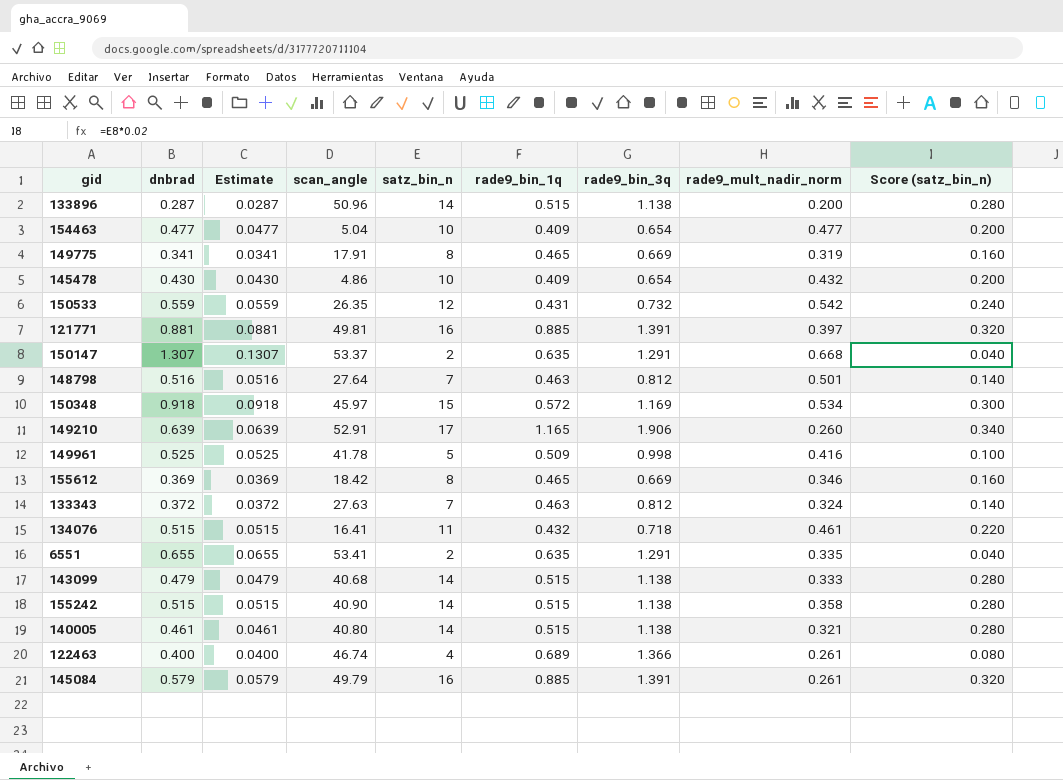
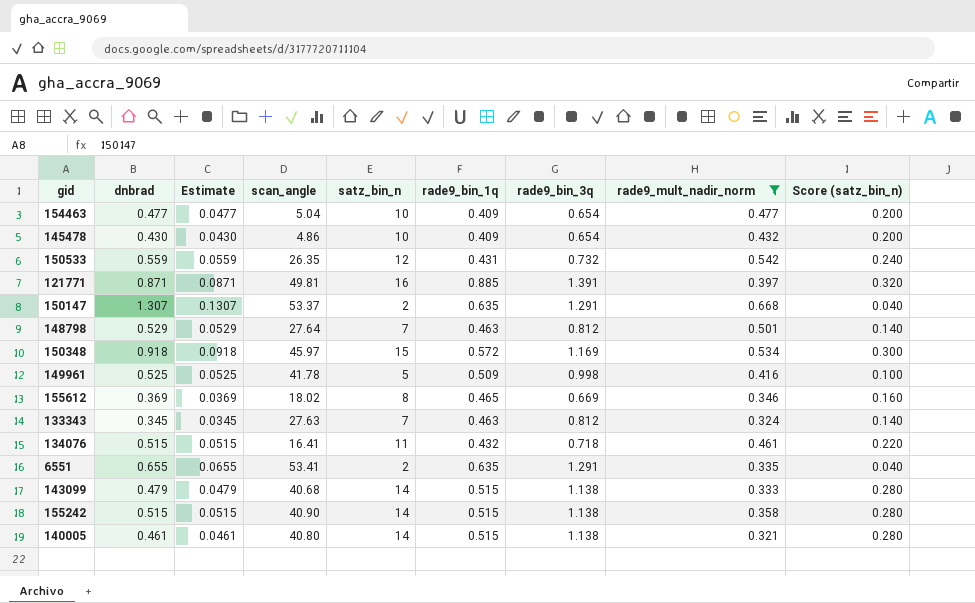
filter: none -> rade9_mult_nadir_norm >= 0.321
121771 | dnbrad: 0.881 -> 0.871
121771 | Estimate: 0.0881 -> 0.0871
148798 | dnbrad: 0.516 -> 0.529
148798 | Estimate: 0.0516 -> 0.0529
155612 | scan_angle: 18.42 -> 18.02
133343 | dnbrad: 0.372 -> 0.345
133343 | Estimate: 0.0372 -> 0.0345

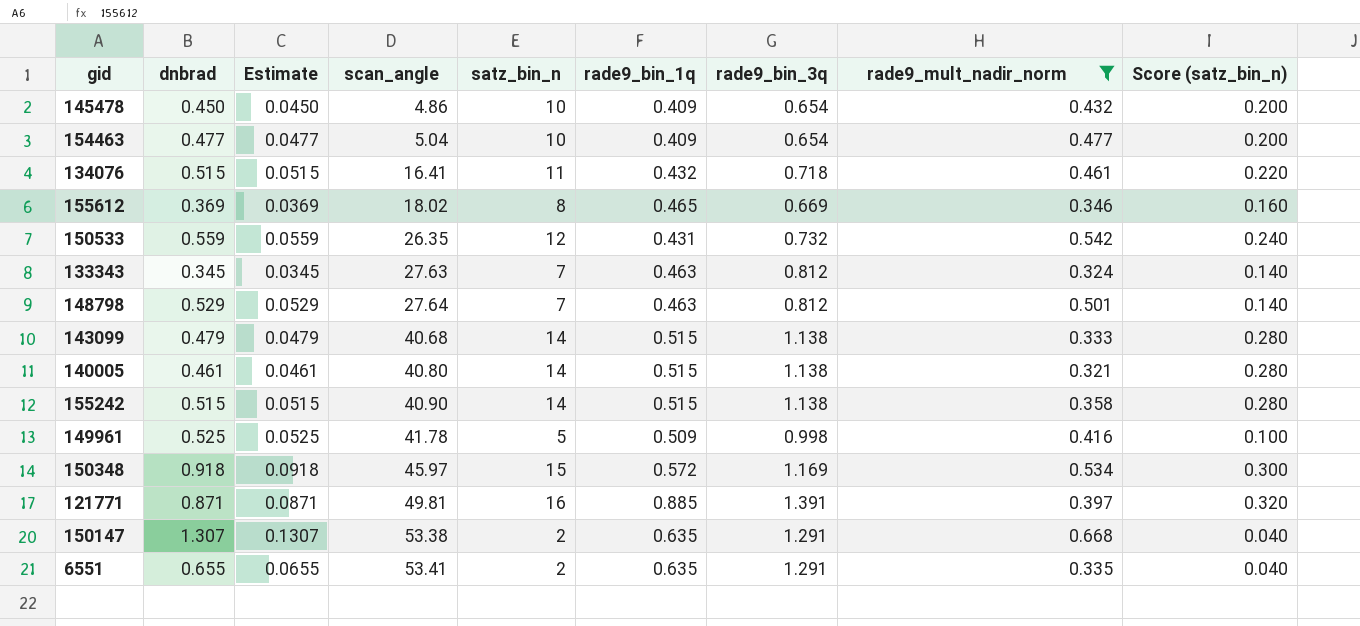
row order: none -> scan_angle ascending
145478 | dnbrad: 0.430 -> 0.450
145478 | Estimate: 0.0430 -> 0.0450
150147 | scan_angle: 53.37 -> 53.38

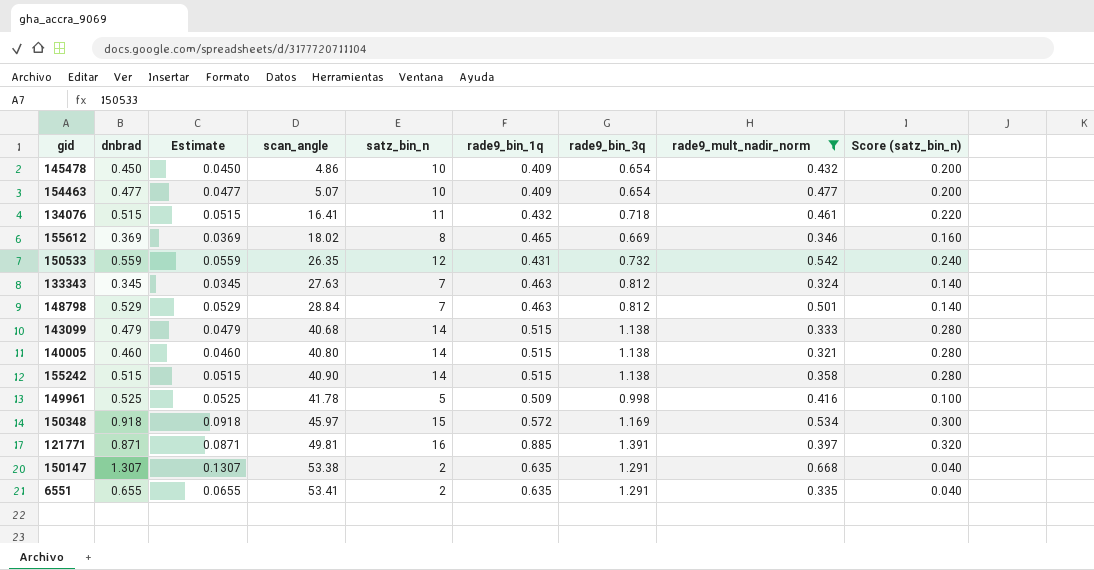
154463 | scan_angle: 5.04 -> 5.07
148798 | scan_angle: 27.64 -> 28.84
140005 | dnbrad: 0.461 -> 0.460
140005 | Estimate: 0.0461 -> 0.0460

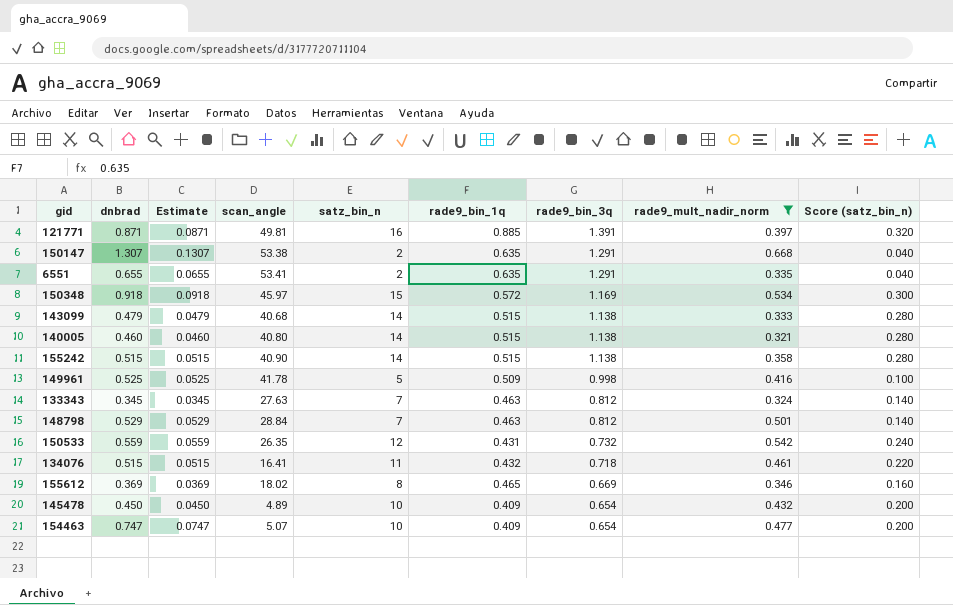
row order: scan_angle ascending -> rade9_bin_3q descending
145478 | scan_angle: 4.86 -> 4.89
154463 | dnbrad: 0.477 -> 0.747
154463 | Estimate: 0.0477 -> 0.0747

